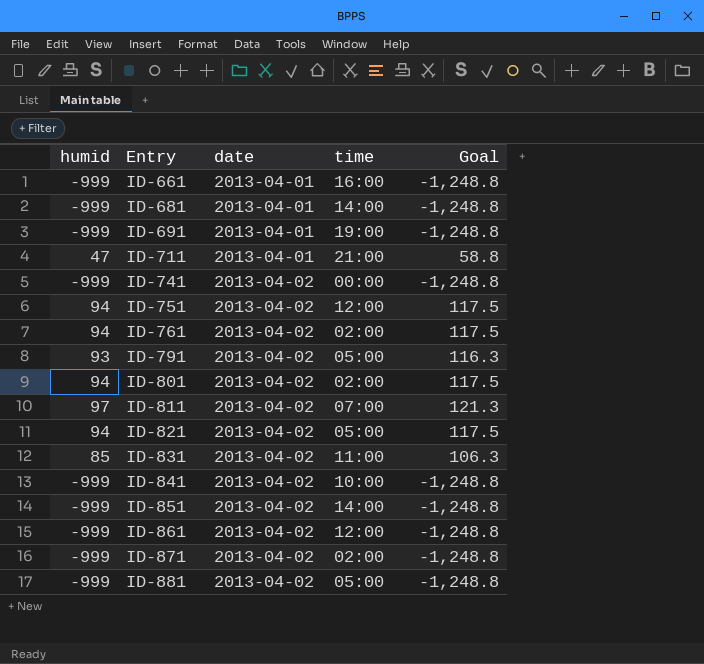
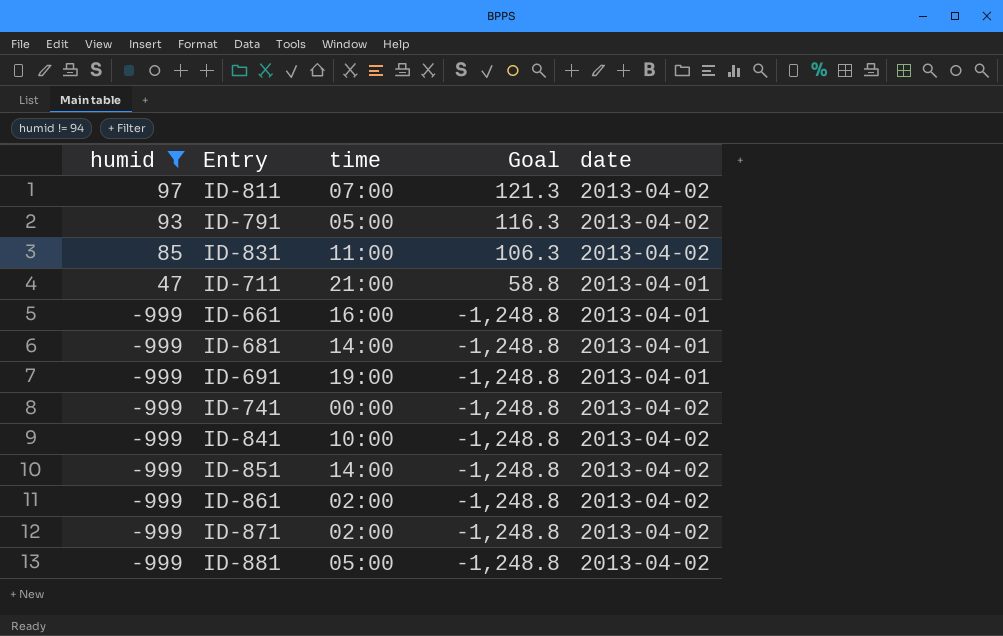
filter: none -> humid != 94
row order: Entry ascending -> humid descending
column date | position: 3 -> 5
ID-861 | time: 12:00 -> 02:00

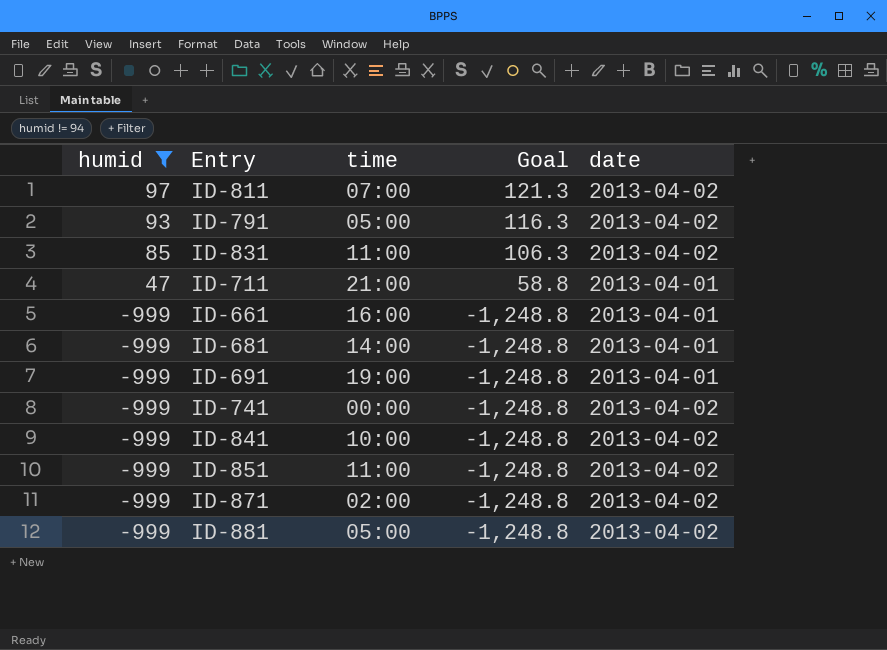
row ID-861: -999 | 02:00 | -1,248.8 | 2013-04-02 -> none
ID-851 | time: 14:00 -> 11:00

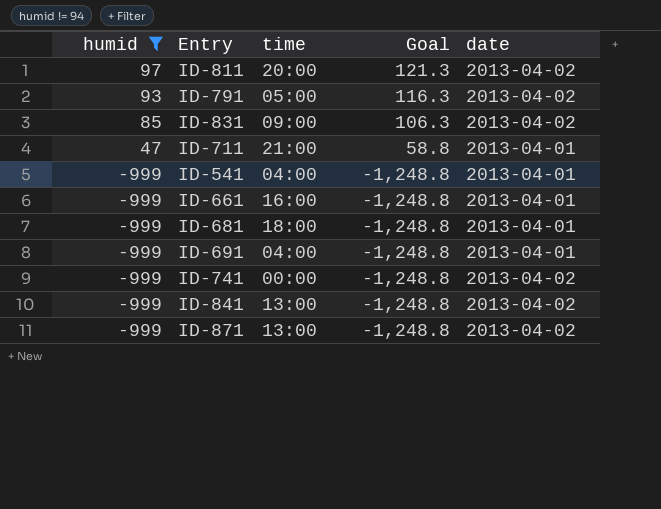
row ID-851: -999 | 11:00 | -1,248.8 | 2013-04-02 -> none
row ID-881: -999 | 05:00 | -1,248.8 | 2013-04-02 -> none
ID-811 | time: 07:00 -> 20:00
ID-831 | time: 11:00 -> 09:00
row ID-541: none -> -999 | 04:00 | -1,248.8 | 2013-04-01
ID-681 | time: 14:00 -> 18:00
ID-691 | time: 19:00 -> 04:00
ID-841 | time: 10:00 -> 13:00
ID-871 | time: 02:00 -> 13:00

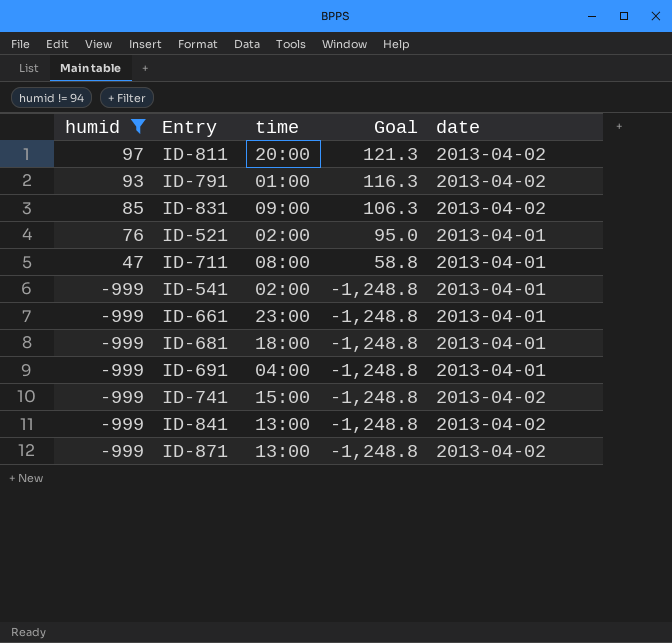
ID-791 | time: 05:00 -> 01:00
row ID-521: none -> 76 | 02:00 | 95.0 | 2013-04-01
ID-711 | time: 21:00 -> 08:00
ID-541 | time: 04:00 -> 02:00
ID-661 | time: 16:00 -> 23:00
ID-741 | time: 00:00 -> 15:00

